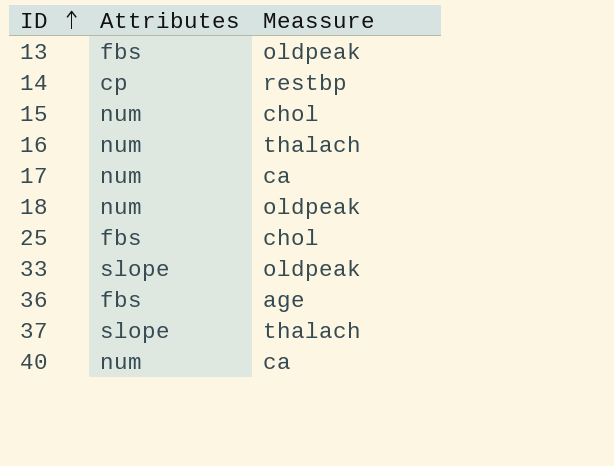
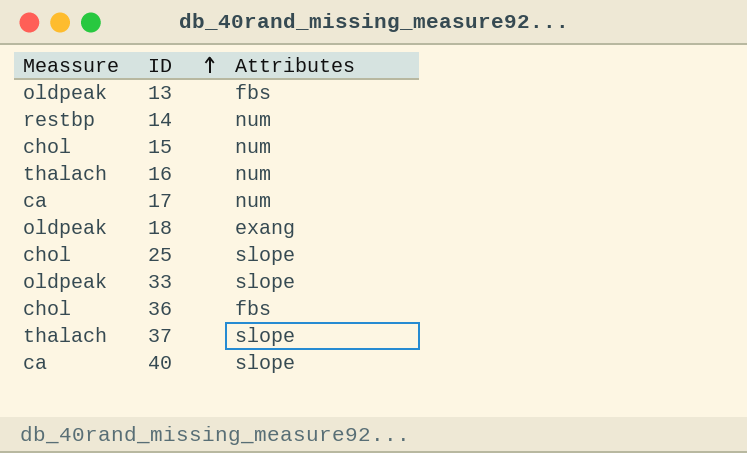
column Meassure | position: 3 -> 1
14 | Attributes: cp -> num
18 | Attributes: num -> exang
25 | Attributes: fbs -> slope
36 | Meassure: age -> chol
40 | Attributes: num -> slope

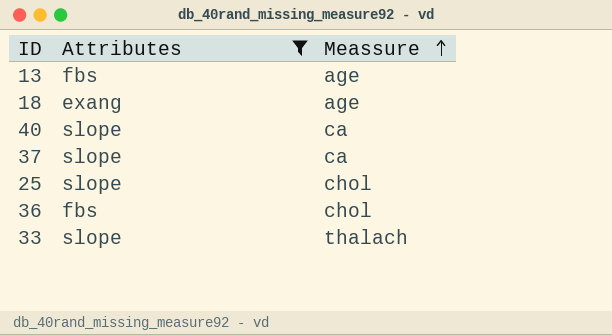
filter: none -> Attributes != num
row order: ID ascending -> Meassure ascending
column Meassure | position: 1 -> 3
13 | Meassure: oldpeak -> age
18 | Meassure: oldpeak -> age
37 | Meassure: thalach -> ca
33 | Meassure: oldpeak -> thalach

